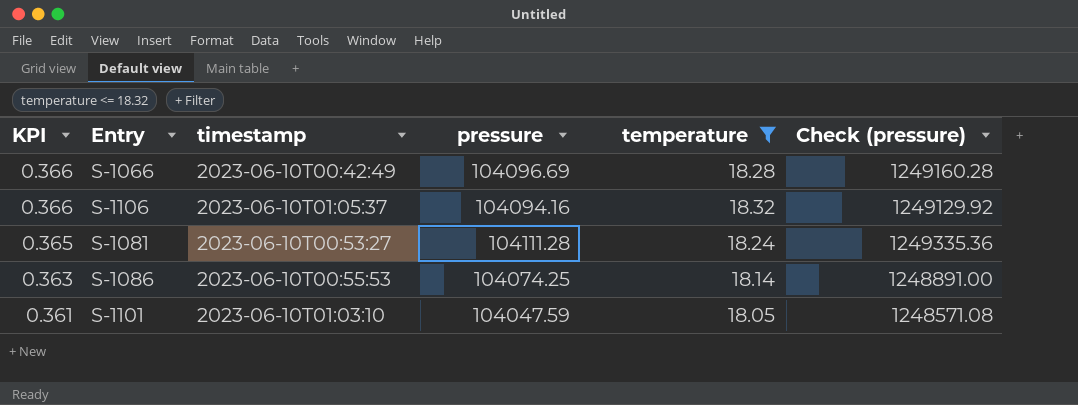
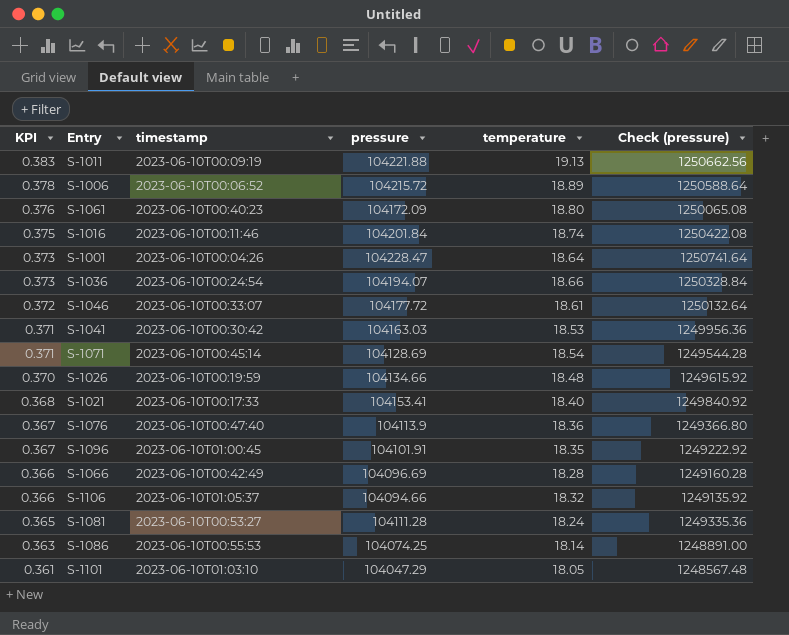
filter: temperature <= 18.32 -> none
S-1106 | pressure: 104094.16 -> 104094.66
S-1106 | Check (pressure): 1249129.92 -> 1249135.92
S-1101 | pressure: 104047.59 -> 104047.29
S-1101 | Check (pressure): 1248571.08 -> 1248567.48

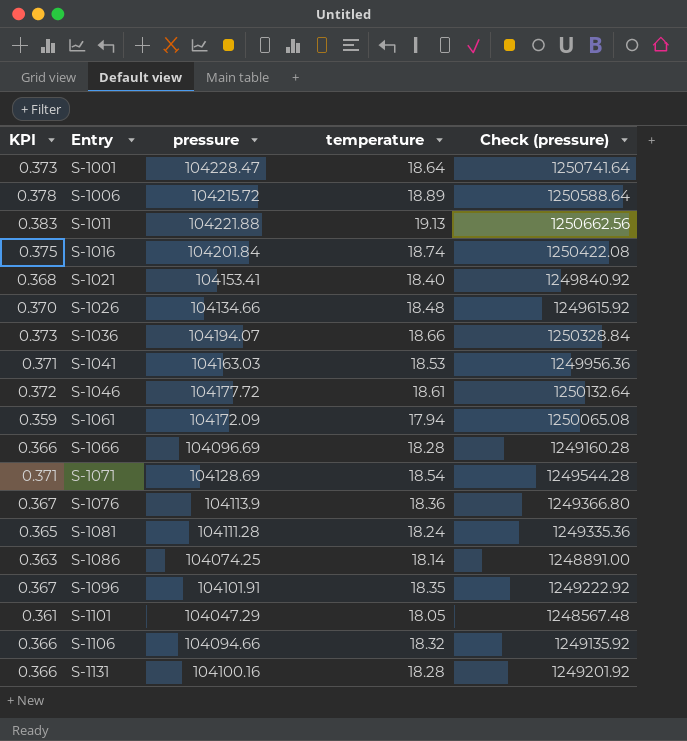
row order: KPI descending -> Entry ascending
column timestamp | position: 3 -> none
S-1061 | KPI: 0.376 -> 0.359
S-1061 | temperature: 18.80 -> 17.94
row S-1131: none -> 0.366 | 104100.16 | 18.28 | 1249201.92

